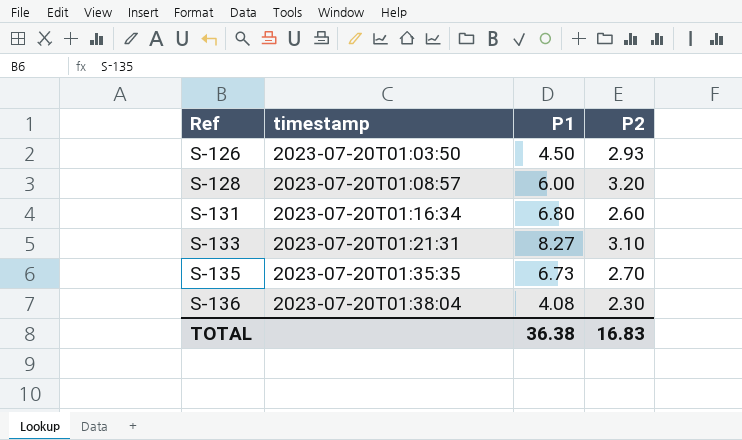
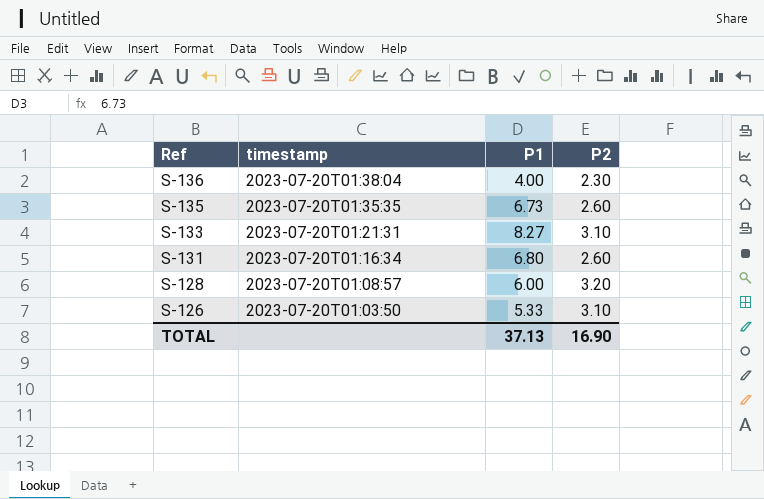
row order: Ref ascending -> Ref descending
S-136 | P1: 4.08 -> 4.00
S-135 | P2: 2.70 -> 2.60
S-126 | P1: 4.50 -> 5.33
S-126 | P2: 2.93 -> 3.10
TOTAL | P1: 36.38 -> 37.13
TOTAL | P2: 16.83 -> 16.90

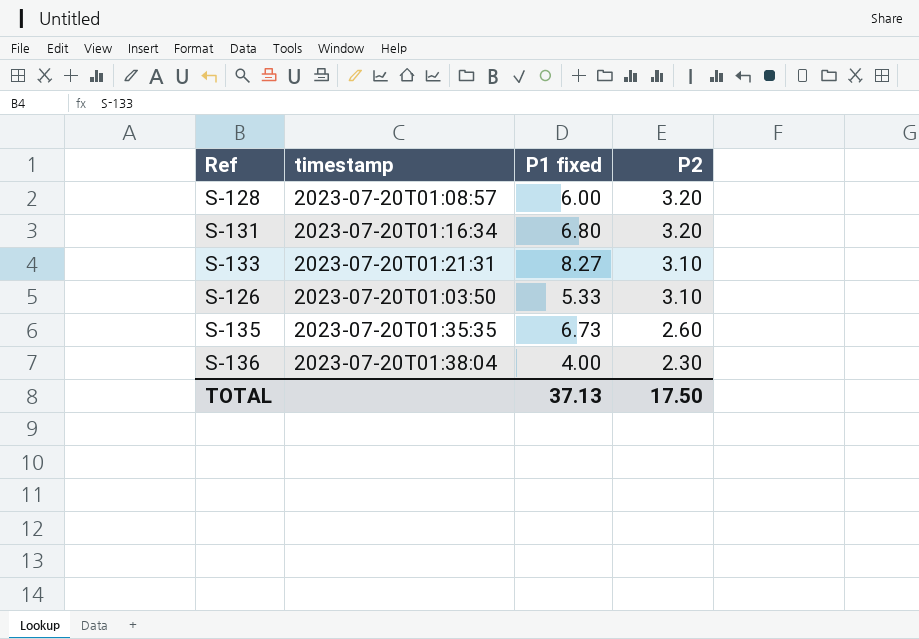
row order: Ref descending -> P2 descending
column name: P1 -> P1 fixed
S-131 | P2: 2.60 -> 3.20
TOTAL | P2: 16.90 -> 17.50

